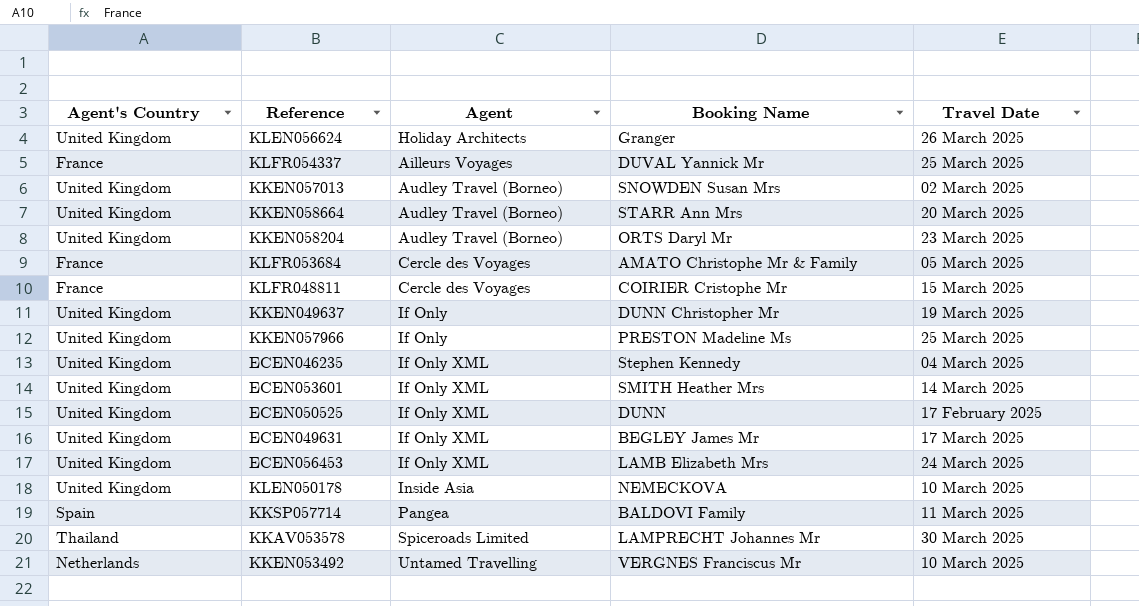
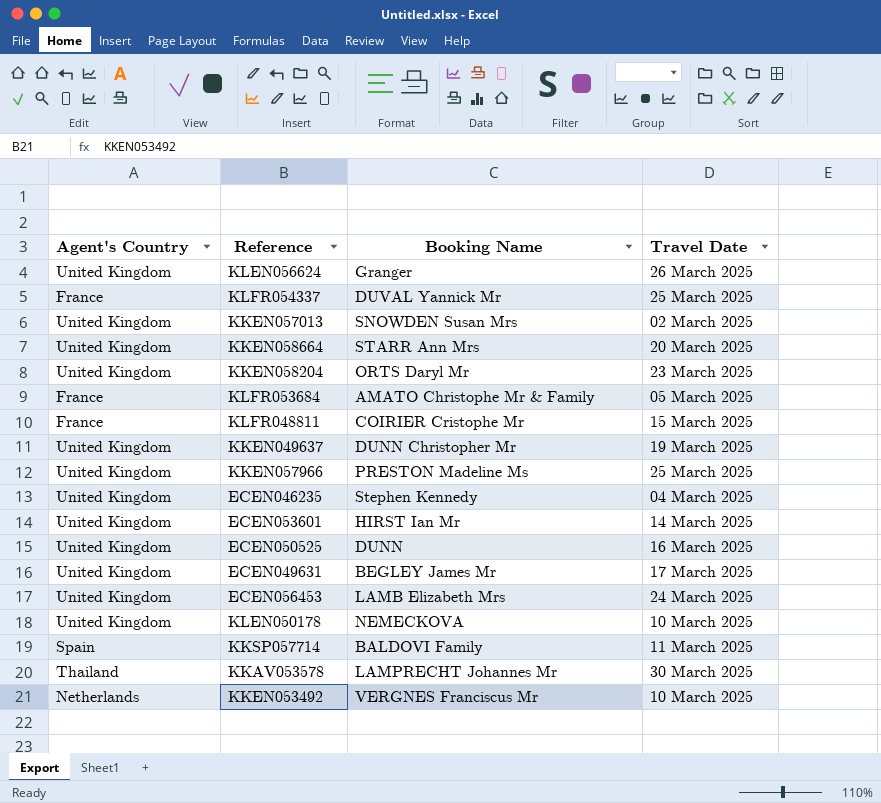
column Agent | position: 3 -> none
ECEN053601 | Booking Name: SMITH Heather Mrs -> HIRST Ian Mr
ECEN050525 | Travel Date: 17 February 2025 -> 16 March 2025

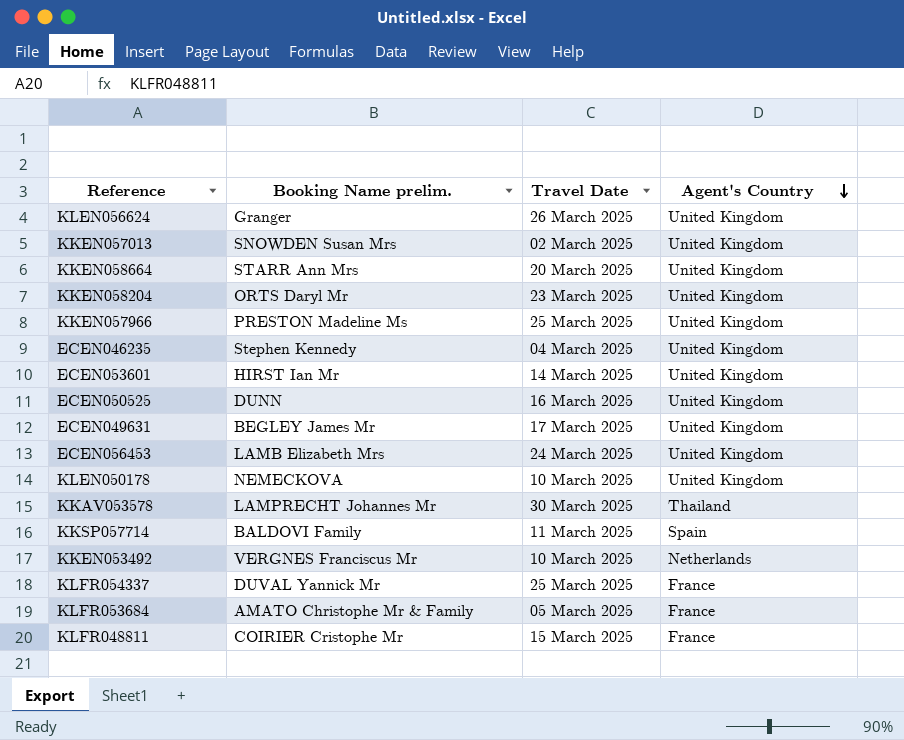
row order: none -> Agent's Country descending
column name: Booking Name -> Booking Name prelim.
column Agent's Country | position: 1 -> 4
row KKEN049637: United Kingdom | DUNN Christopher Mr | 19 March 2025 -> none

